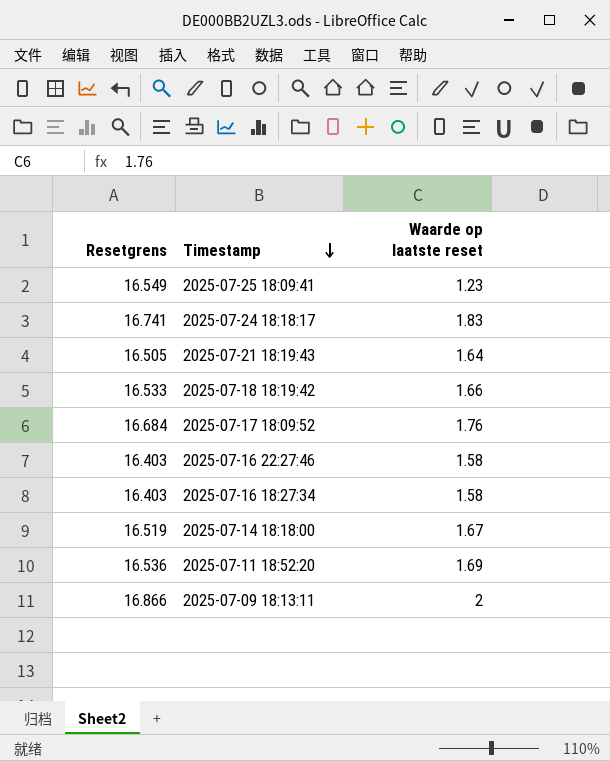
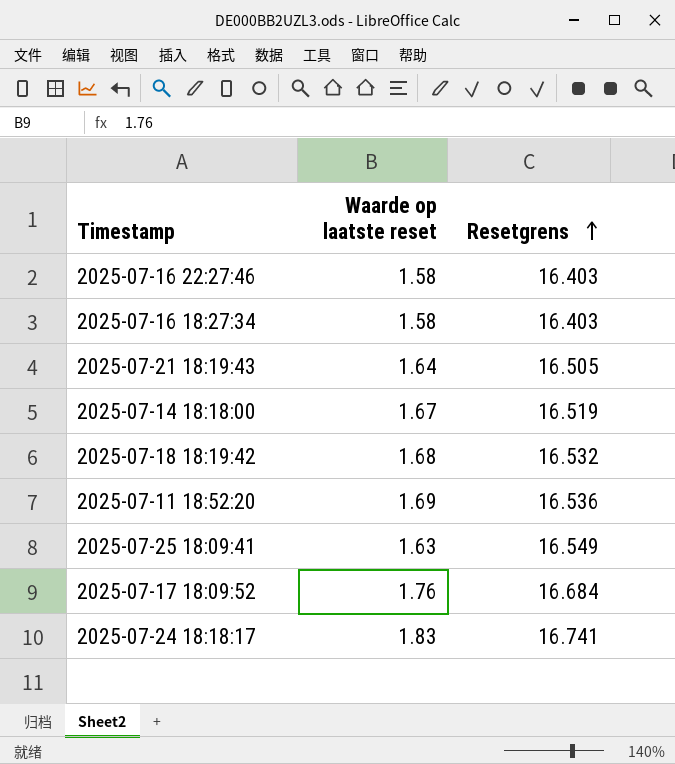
row order: Timestamp descending -> Resetgrens ascending
column Resetgrens | position: 1 -> 3
row 2025-07-09 18:13:11: 16.866 | 2 -> none
2025-07-18 18:19:42 | Waarde op laatste reset: 1.66 -> 1.68
2025-07-18 18:19:42 | Resetgrens: 16.533 -> 16.532
2025-07-25 18:09:41 | Waarde op laatste reset: 1.23 -> 1.63

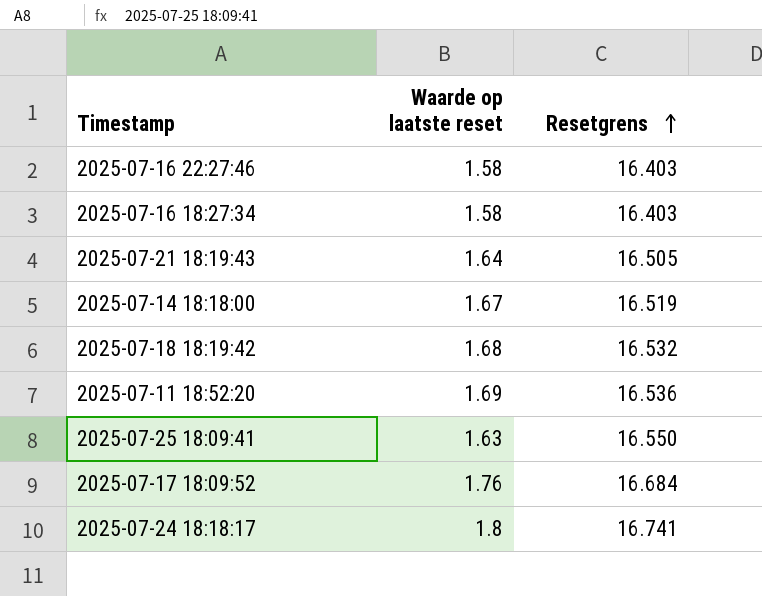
2025-07-25 18:09:41 | Resetgrens: 16.549 -> 16.550
2025-07-24 18:18:17 | Waarde op laatste reset: 1.83 -> 1.8

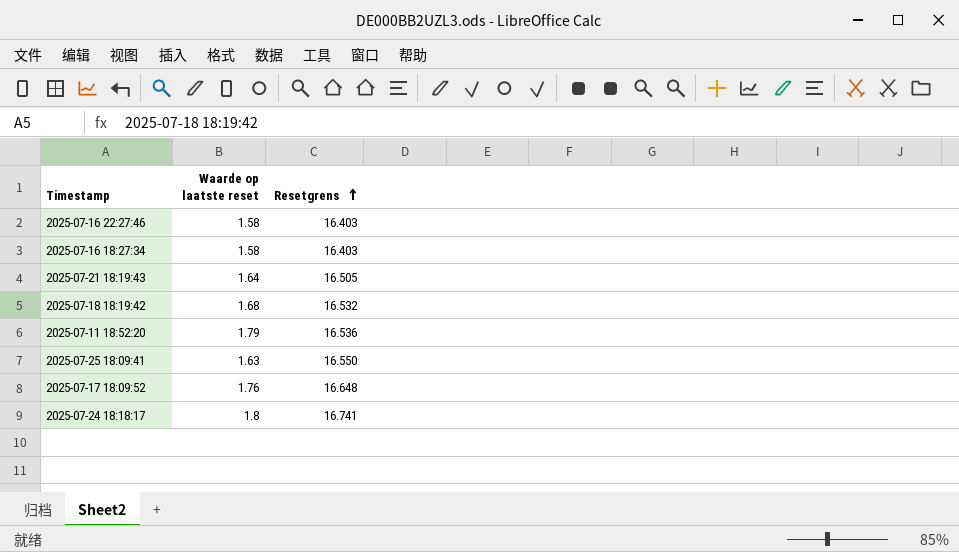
row 2025-07-14 18:18:00: 1.67 | 16.519 -> none
2025-07-11 18:52:20 | Waarde op laatste reset: 1.69 -> 1.79
2025-07-17 18:09:52 | Resetgrens: 16.684 -> 16.648

